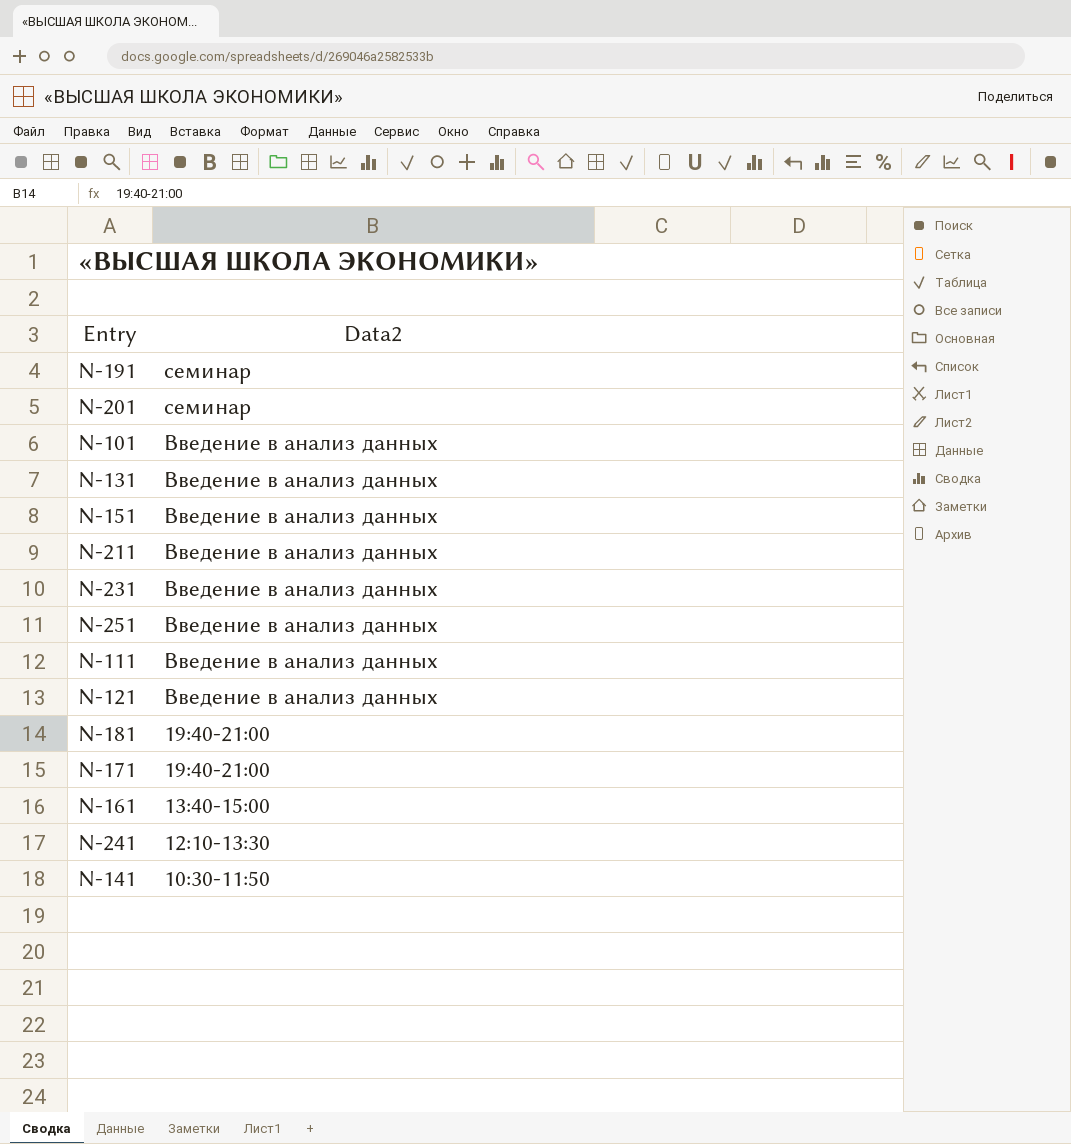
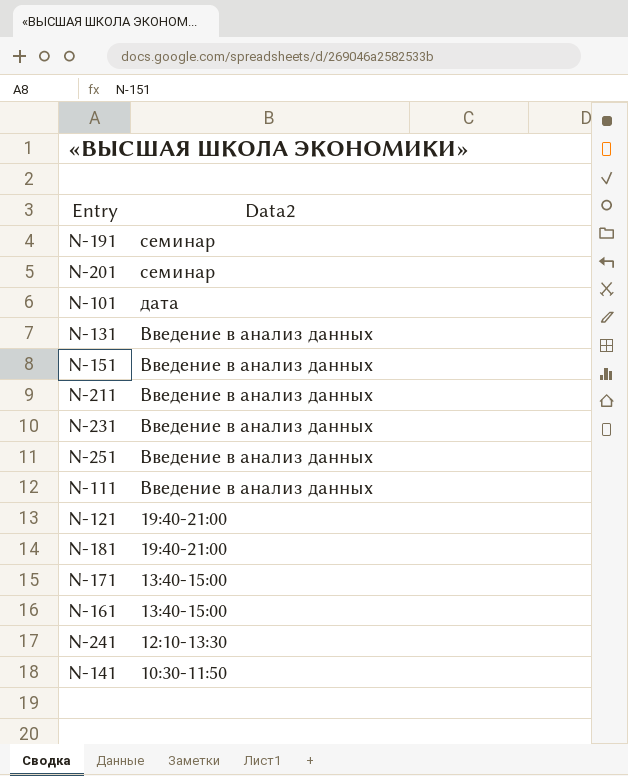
N-101 | Data2: Введение в анализ данных -> дата
N-121 | Data2: Введение в анализ данных -> 19:40-21:00
N-171 | Data2: 19:40-21:00 -> 13:40-15:00

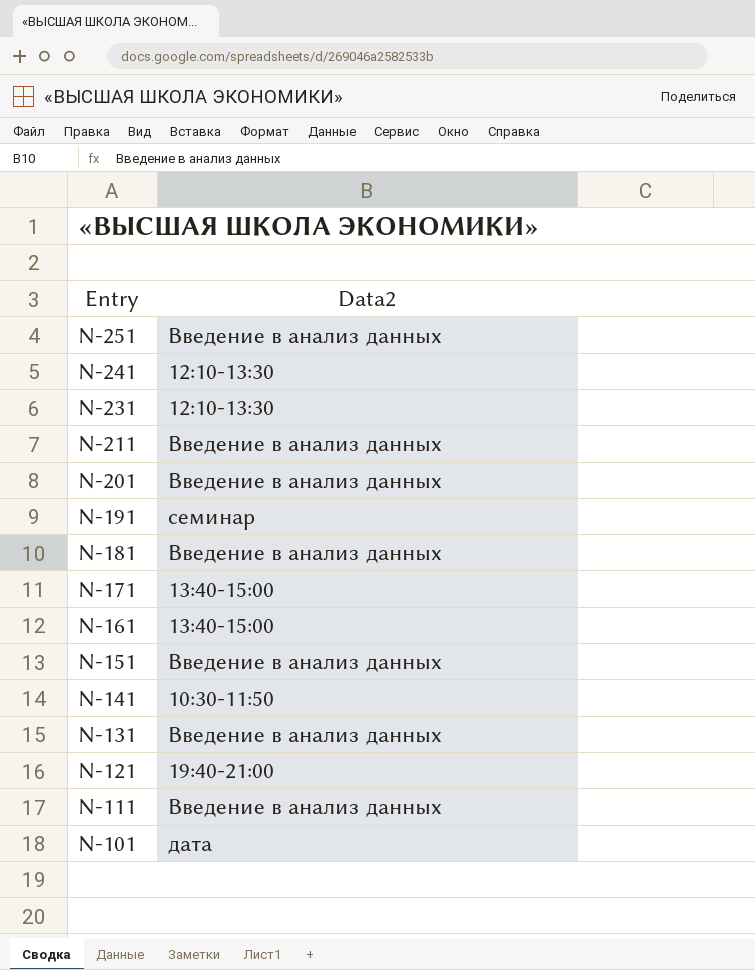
row order: Data2 descending -> Entry descending
N-231 | Data2: Введение в анализ данных -> 12:10-13:30
N-201 | Data2: семинар -> Введение в анализ данных
N-181 | Data2: 19:40-21:00 -> Введение в анализ данных

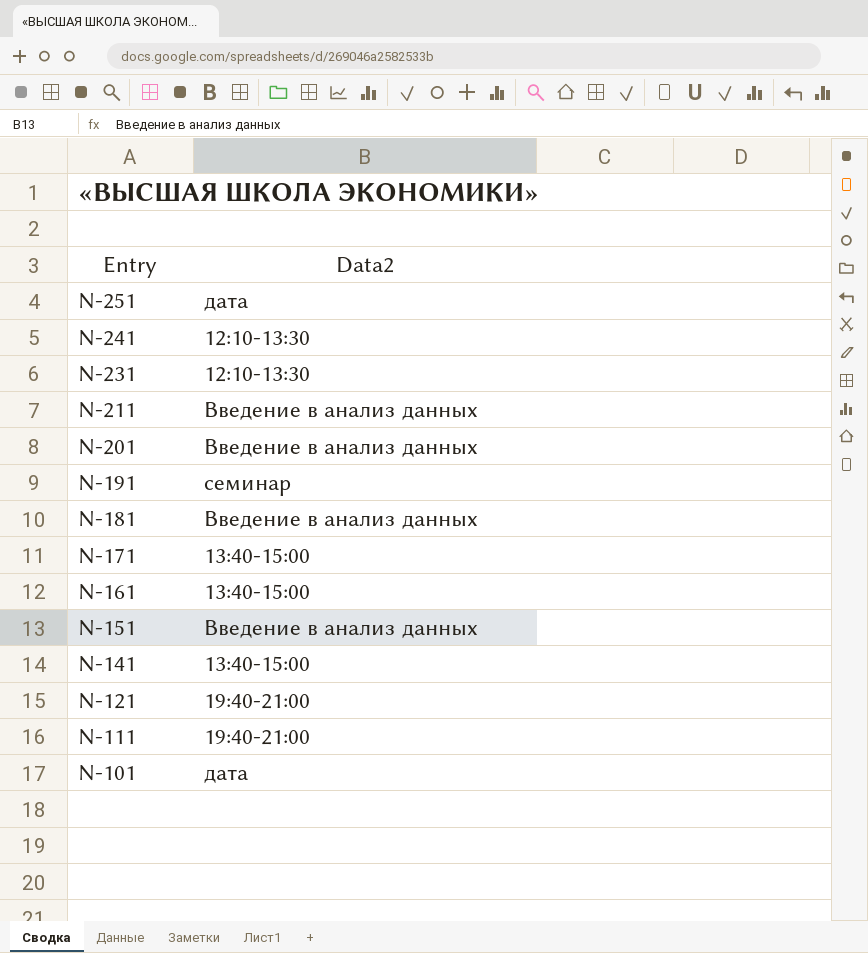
row N-131: Введение в анализ данных -> none
N-251 | Data2: Введение в анализ данных -> дата
N-141 | Data2: 10:30-11:50 -> 13:40-15:00
N-111 | Data2: Введение в анализ данных -> 19:40-21:00

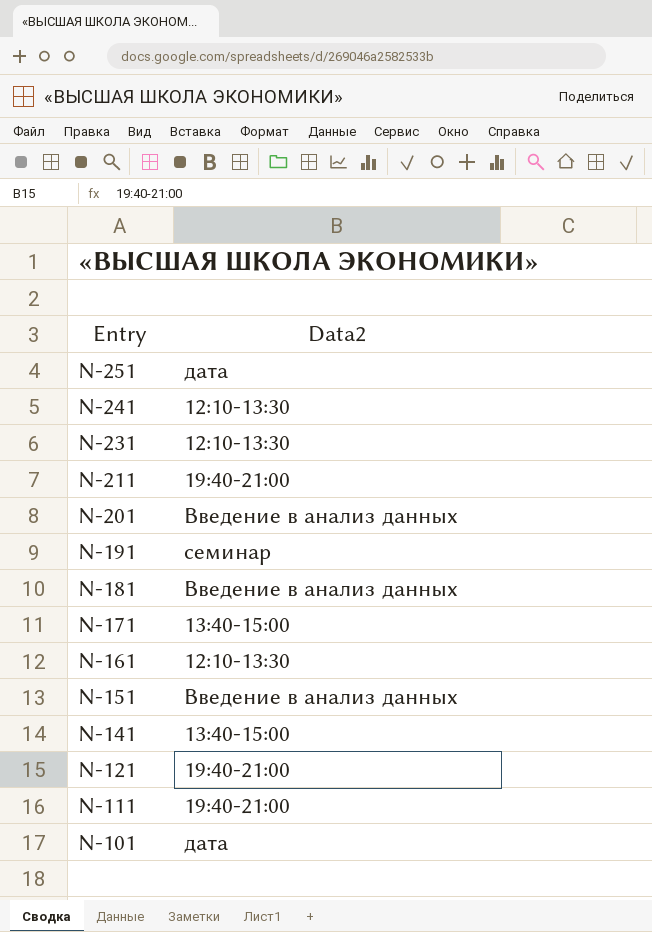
N-211 | Data2: Введение в анализ данных -> 19:40-21:00
N-161 | Data2: 13:40-15:00 -> 12:10-13:30

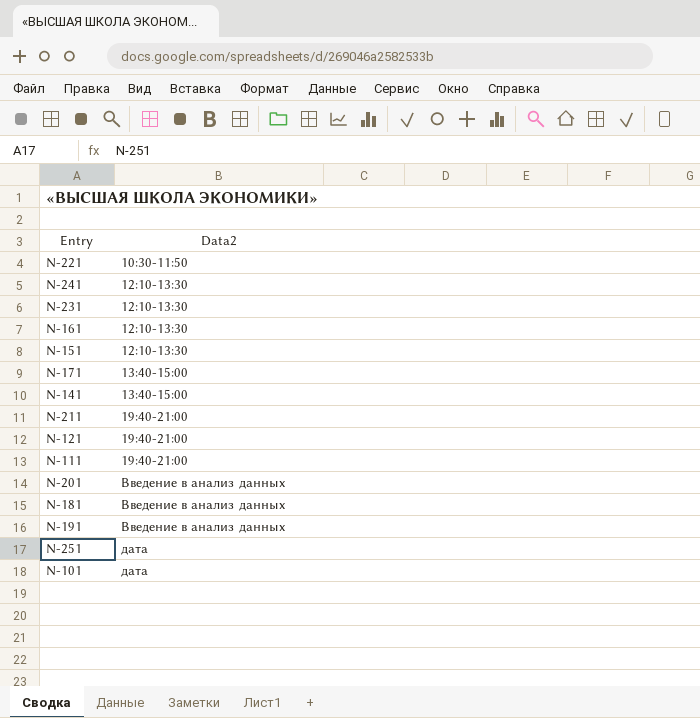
row order: Entry descending -> Data2 ascending
row N-221: none -> 10:30-11:50
N-151 | Data2: Введение в анализ данных -> 12:10-13:30
N-191 | Data2: семинар -> Введение в анализ данных

